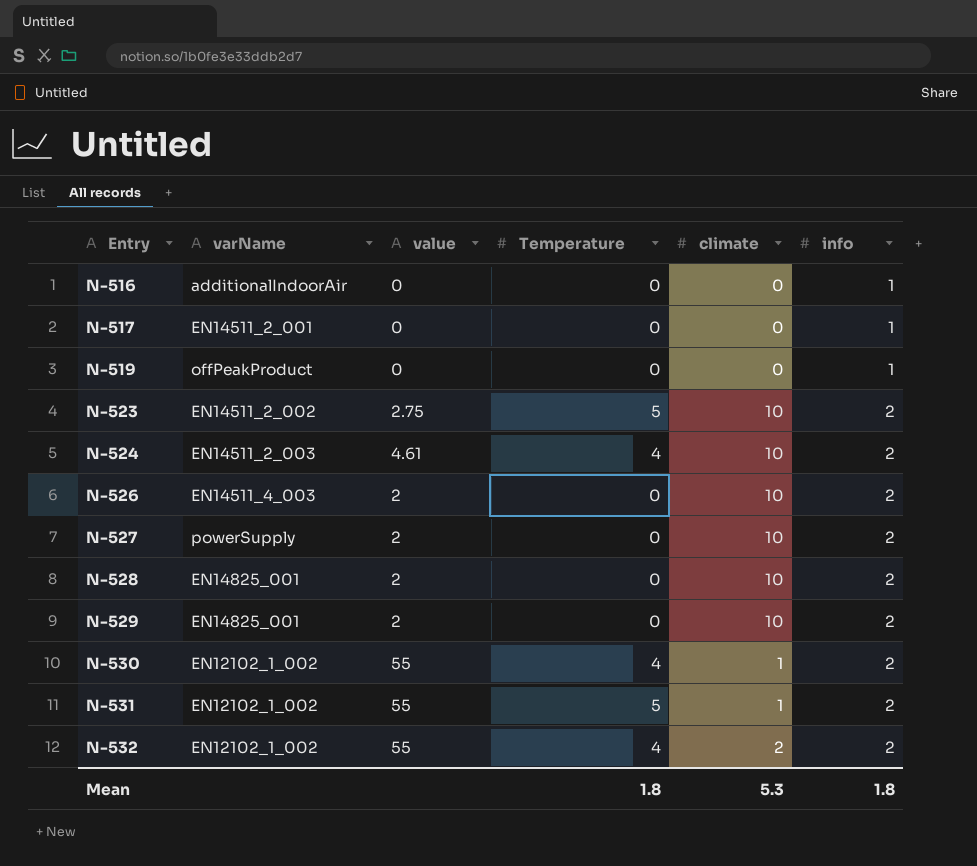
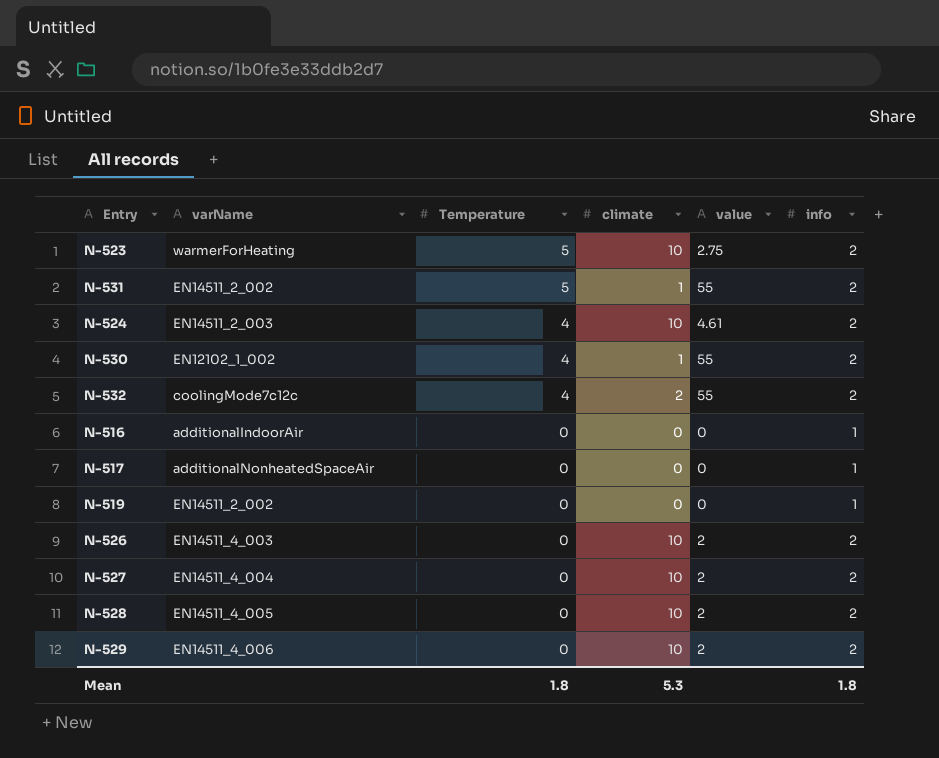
row order: Entry ascending -> Temperature descending
column value | position: 3 -> 5
N-523 | varName: EN14511_2_002 -> warmerForHeating
N-531 | varName: EN12102_1_002 -> EN14511_2_002
N-532 | varName: EN12102_1_002 -> coolingMode7c12c
N-517 | varName: EN14511_2_001 -> additionalNonheatedSpaceAir
N-519 | varName: offPeakProduct -> EN14511_2_002
N-527 | varName: powerSupply -> EN14511_4_004
N-528 | varName: EN14825_001 -> EN14511_4_005
N-529 | varName: EN14825_001 -> EN14511_4_006

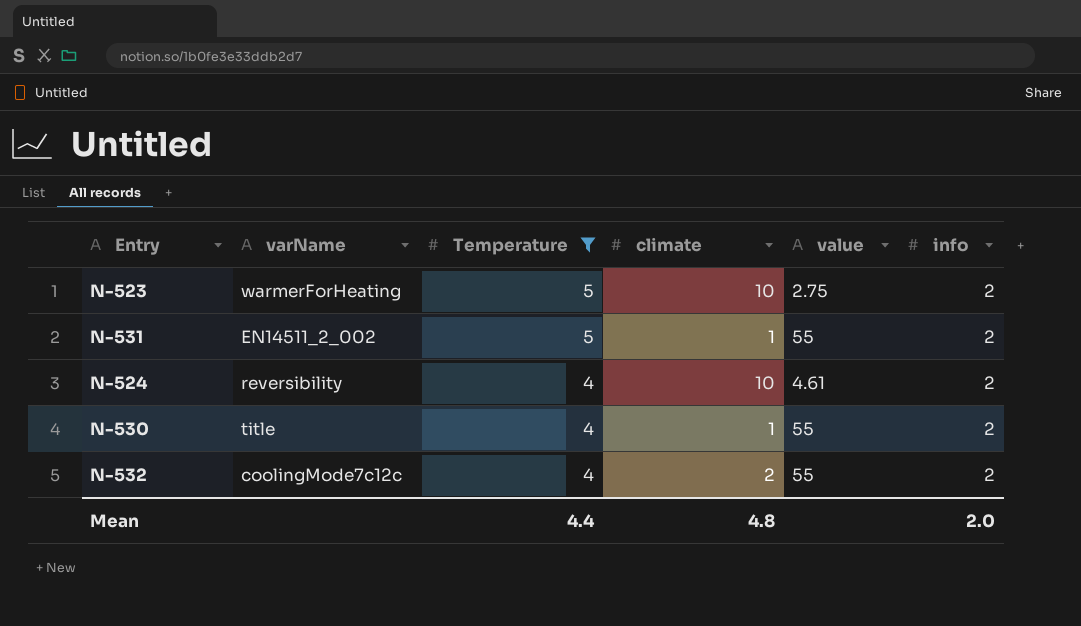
filter: none -> Temperature != 0
N-524 | varName: EN14511_2_003 -> reversibility
N-530 | varName: EN12102_1_002 -> title
Mean | Temperature: 1.8 -> 4.4
Mean | climate: 5.3 -> 4.8
Mean | info: 1.8 -> 2.0

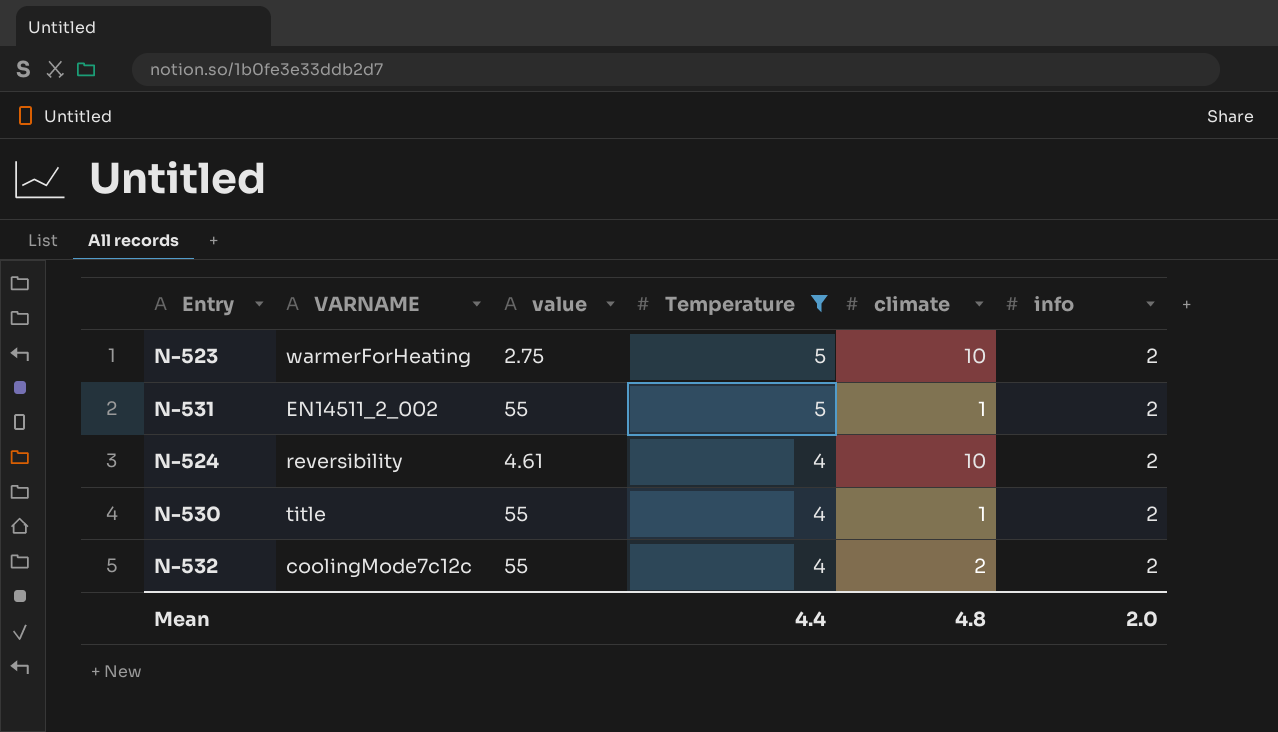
column name: varName -> VARNAME
column value | position: 5 -> 3

